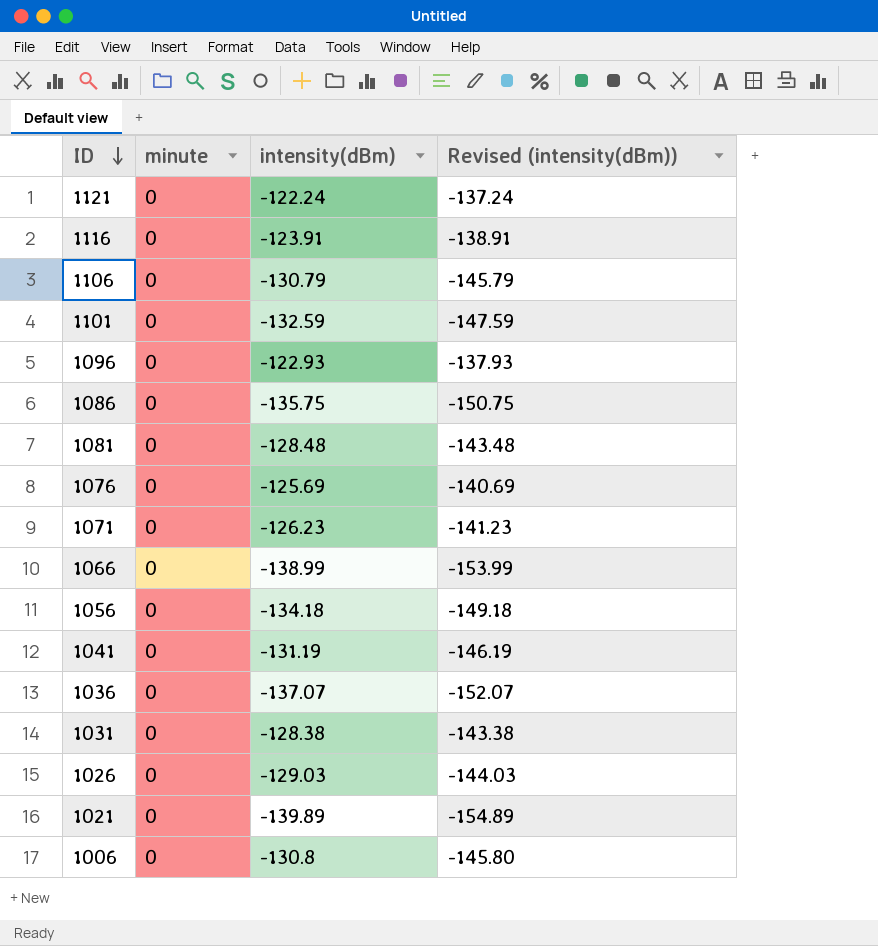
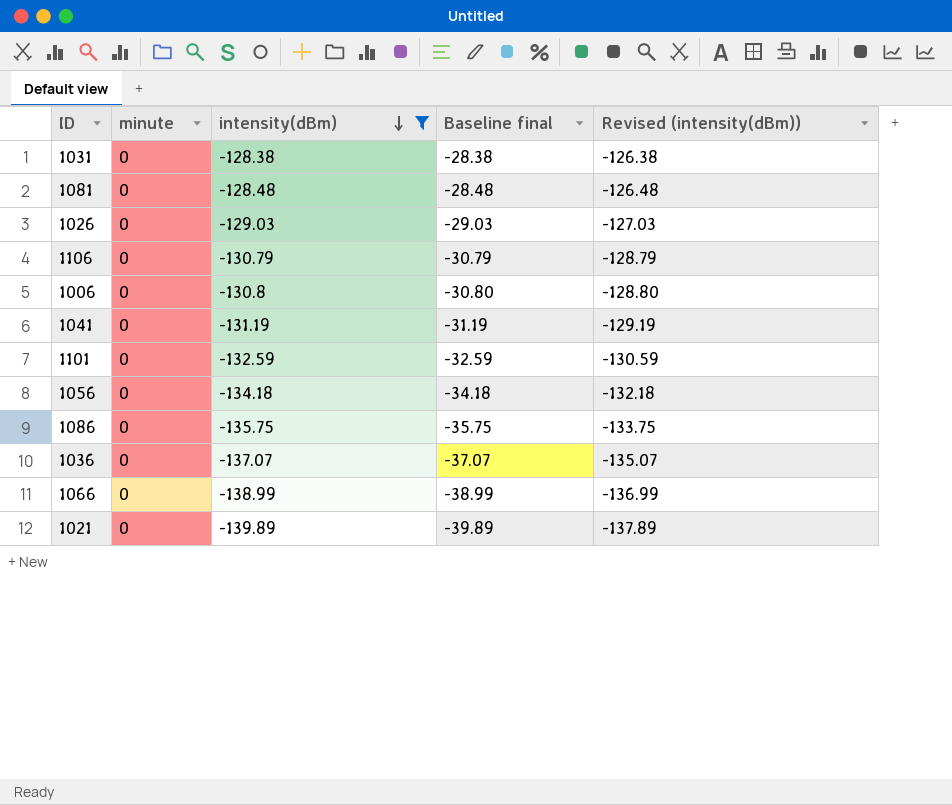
filter: none -> intensity(dBm) <= -128.38
row order: ID descending -> intensity(dBm) descending
column Baseline final | formula: none -> [intensity(dBm)] + 100
column Revised (intensity(dBm)) | formula: [intensity(dBm)] - 15 -> [intensity(dBm)] + 2

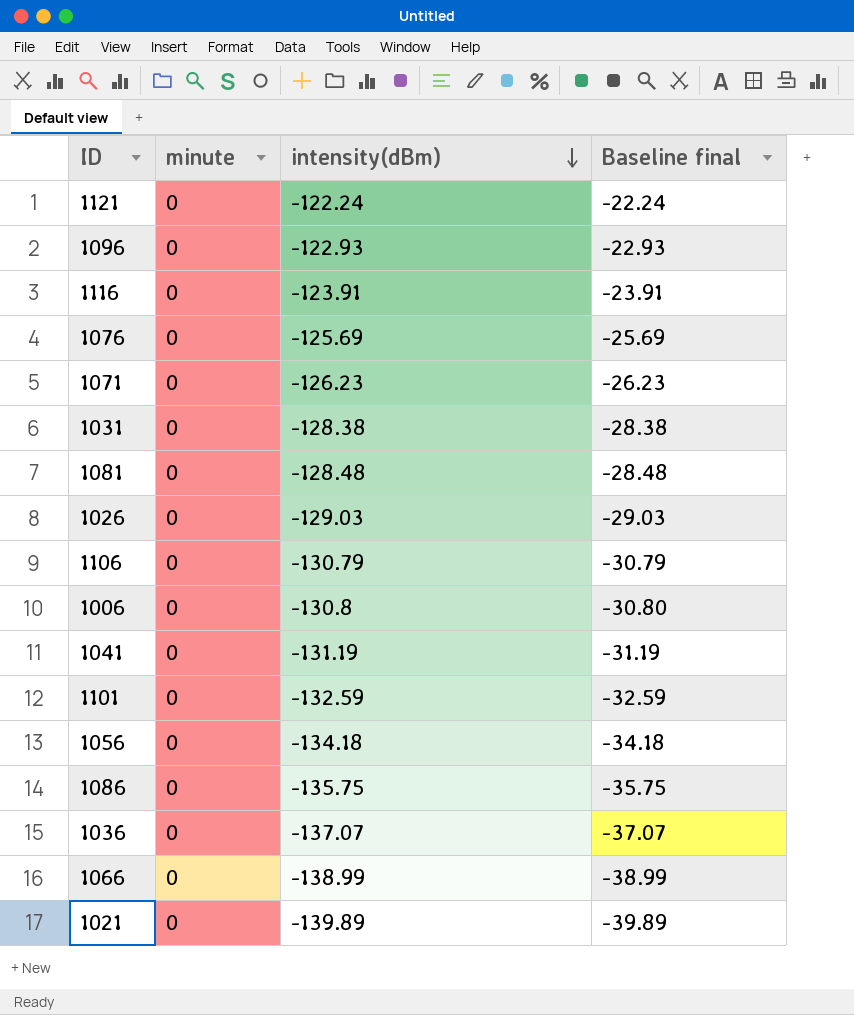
filter: intensity(dBm) <= -128.38 -> none
column Revised (intensity(dBm)) | formula: [intensity(dBm)] + 2 -> none

